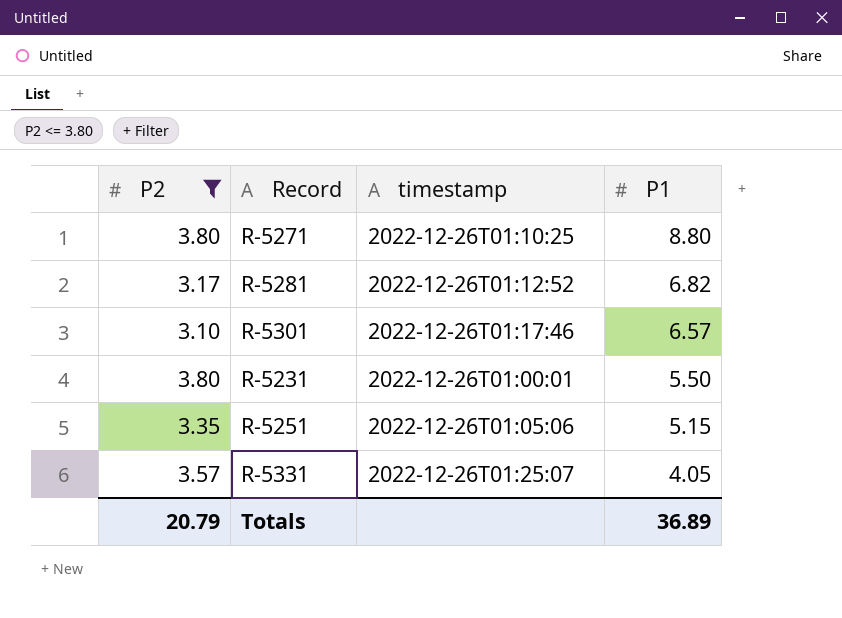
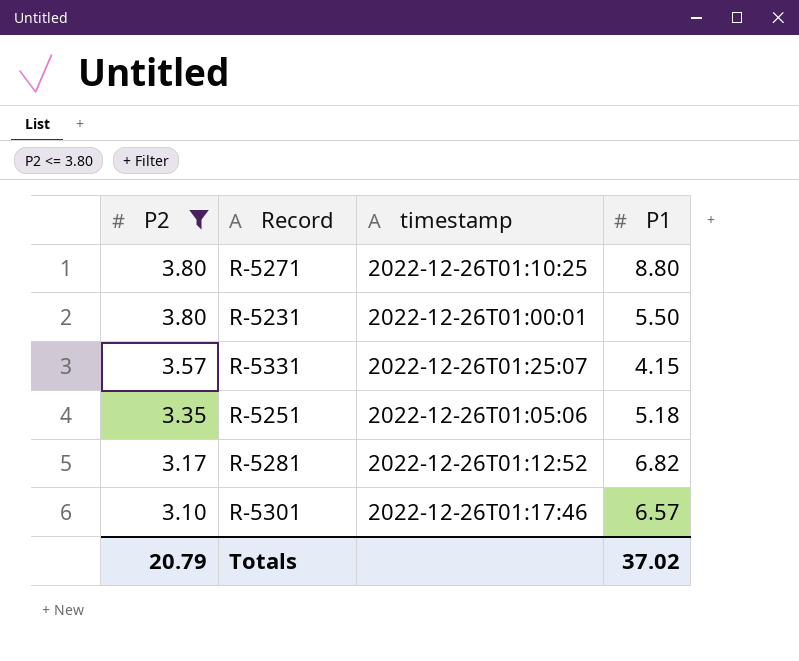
row order: P1 descending -> P2 descending
R-5331 | P1: 4.05 -> 4.15
R-5251 | P1: 5.15 -> 5.18
Totals | P1: 36.89 -> 37.02

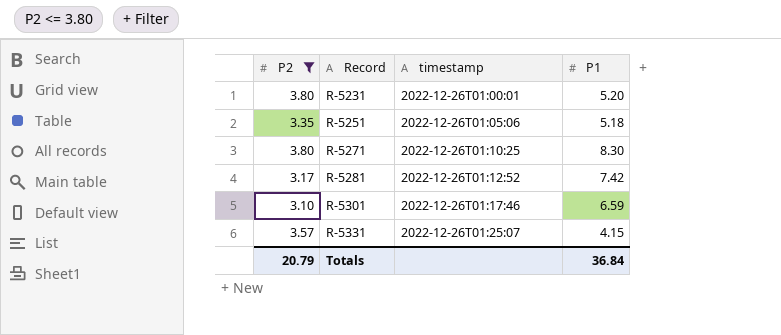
row order: P2 descending -> Record ascending
R-5231 | P1: 5.50 -> 5.20
R-5271 | P1: 8.80 -> 8.30
R-5281 | P1: 6.82 -> 7.42
R-5301 | P1: 6.57 -> 6.59
Totals | P1: 37.02 -> 36.84

